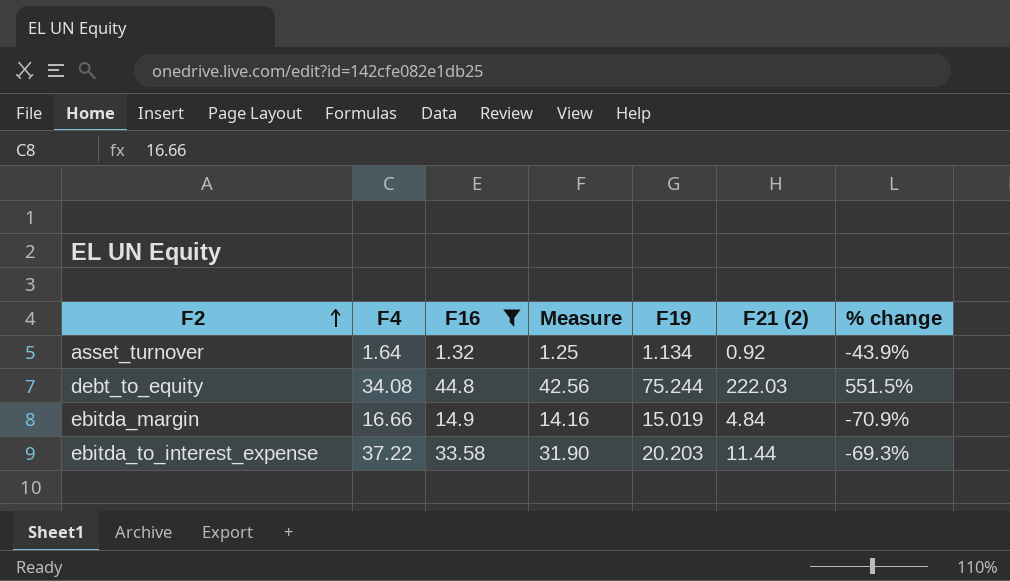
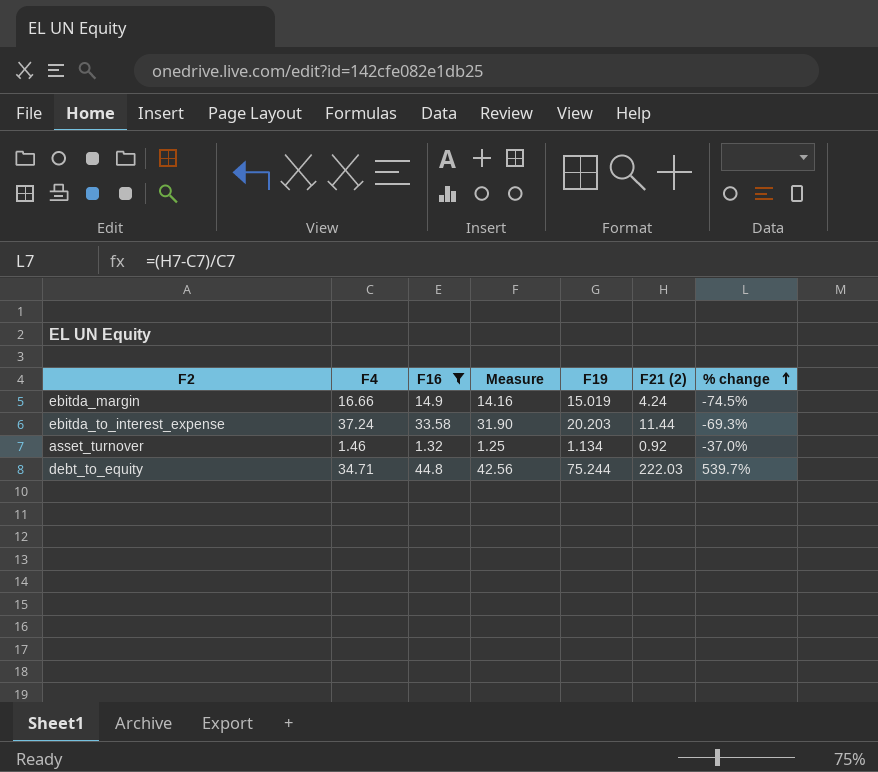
row order: F2 ascending -> % change ascending
ebitda_margin | F21 (2): 4.84 -> 4.24
ebitda_margin | % change: -70.9% -> -74.5%
ebitda_to_interest_expense | F4: 37.22 -> 37.24
asset_turnover | F4: 1.64 -> 1.46
asset_turnover | % change: -43.9% -> -37.0%
debt_to_equity | F4: 34.08 -> 34.71
debt_to_equity | % change: 551.5% -> 539.7%

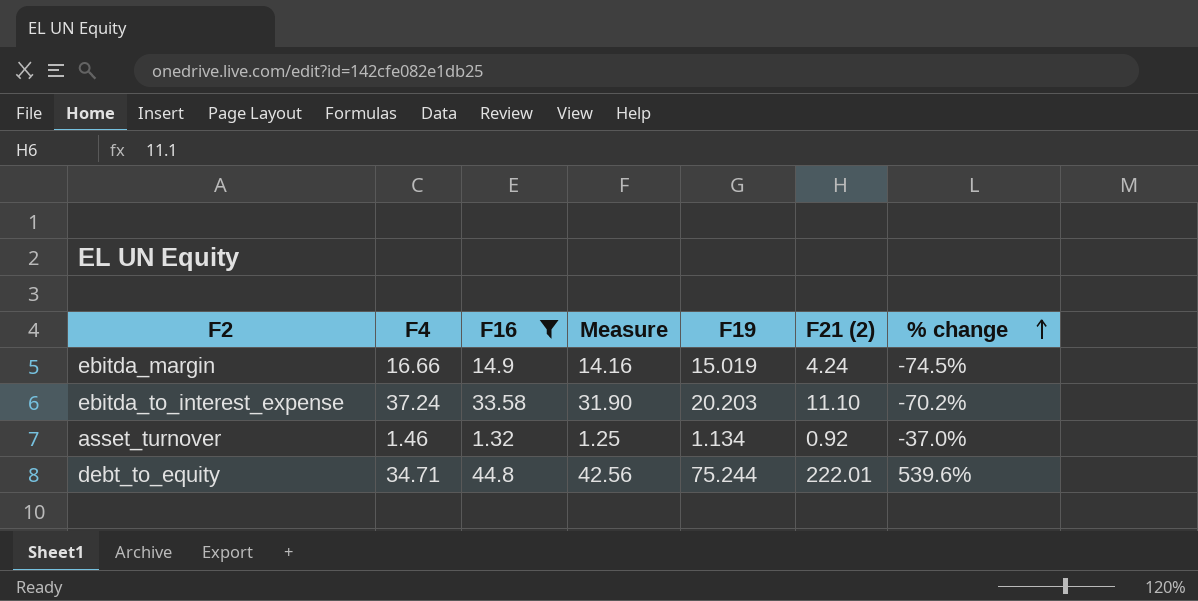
ebitda_to_interest_expense | F21 (2): 11.44 -> 11.10
ebitda_to_interest_expense | % change: -69.3% -> -70.2%
debt_to_equity | F21 (2): 222.03 -> 222.01
debt_to_equity | % change: 539.7% -> 539.6%

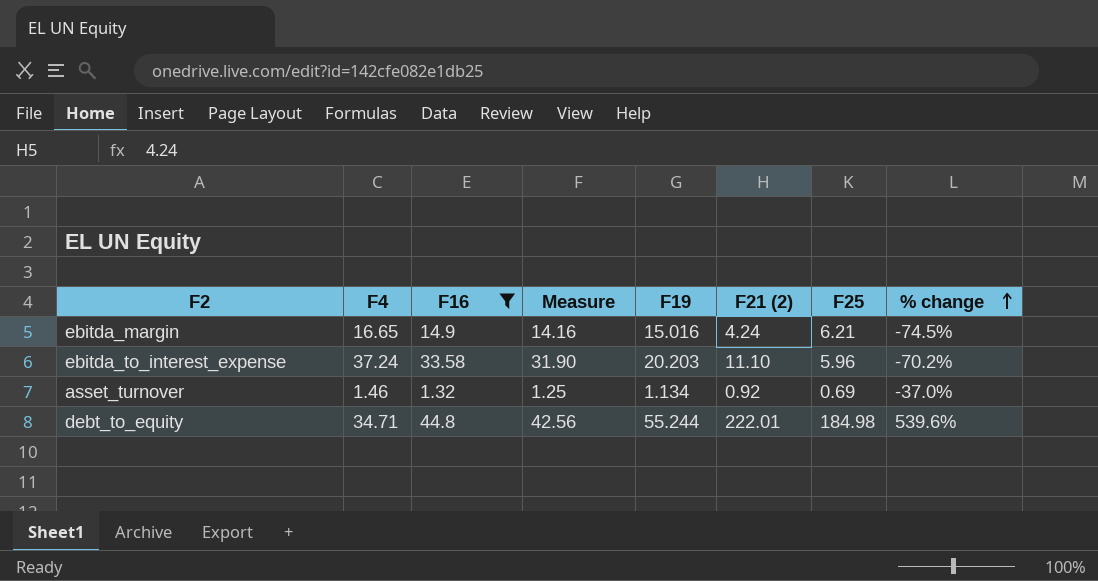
column F25 | position: none -> 7
ebitda_margin | F4: 16.66 -> 16.65
ebitda_margin | F19: 15.019 -> 15.016
debt_to_equity | F19: 75.244 -> 55.244

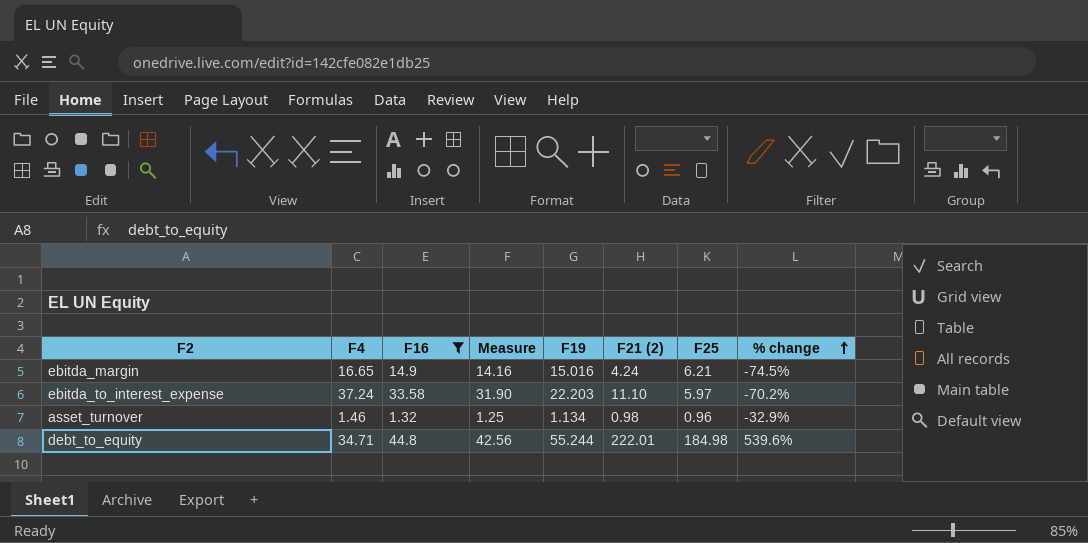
ebitda_to_interest_expense | F19: 20.203 -> 22.203
ebitda_to_interest_expense | F25: 5.96 -> 5.97
asset_turnover | F21 (2): 0.92 -> 0.98
asset_turnover | F25: 0.69 -> 0.96
asset_turnover | % change: -37.0% -> -32.9%

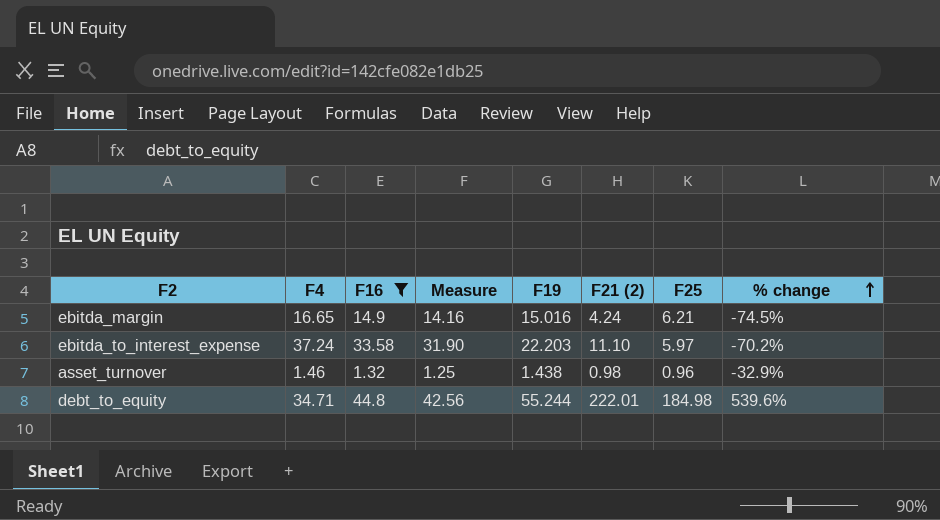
asset_turnover | F19: 1.134 -> 1.438

